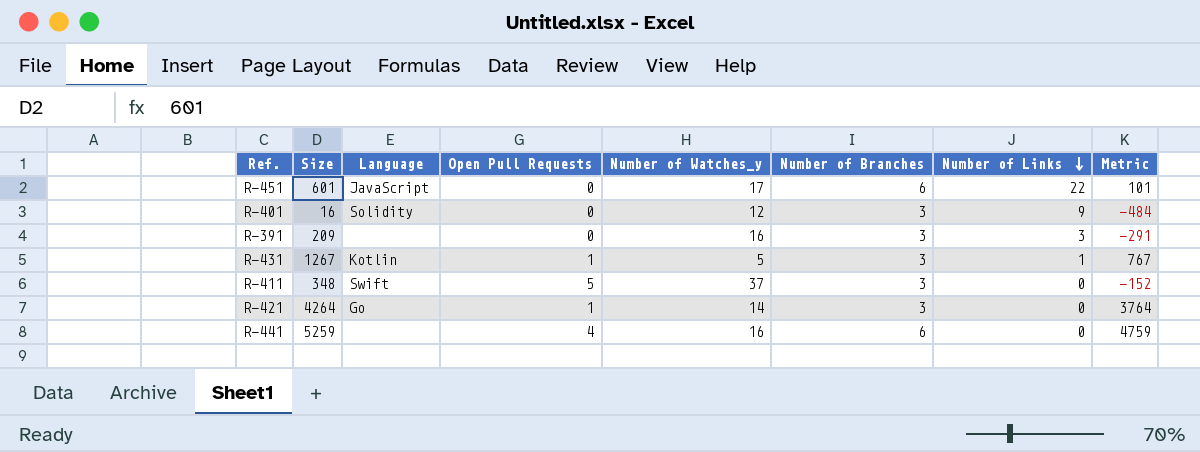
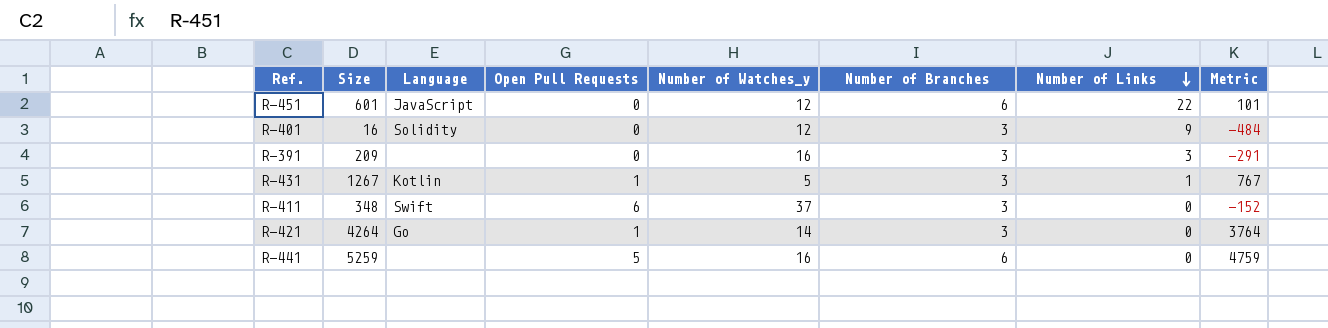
R-451 | Number of Watches_y: 17 -> 12
R-411 | Open Pull Requests: 5 -> 6
R-441 | Open Pull Requests: 4 -> 5

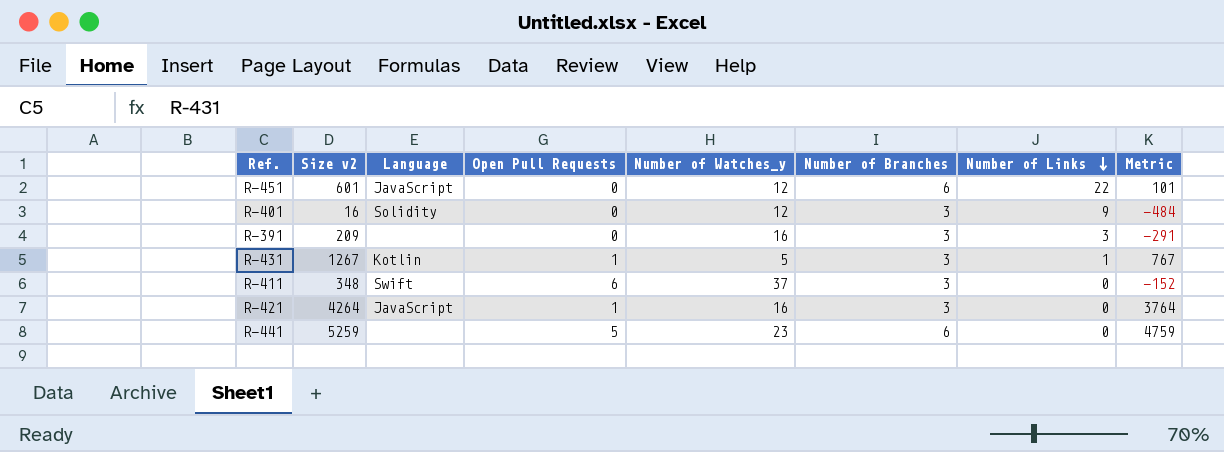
column name: Size -> Size v2
R-421 | Language: Go -> JavaScript
R-421 | Number of Watches_y: 14 -> 16
R-441 | Number of Watches_y: 16 -> 23

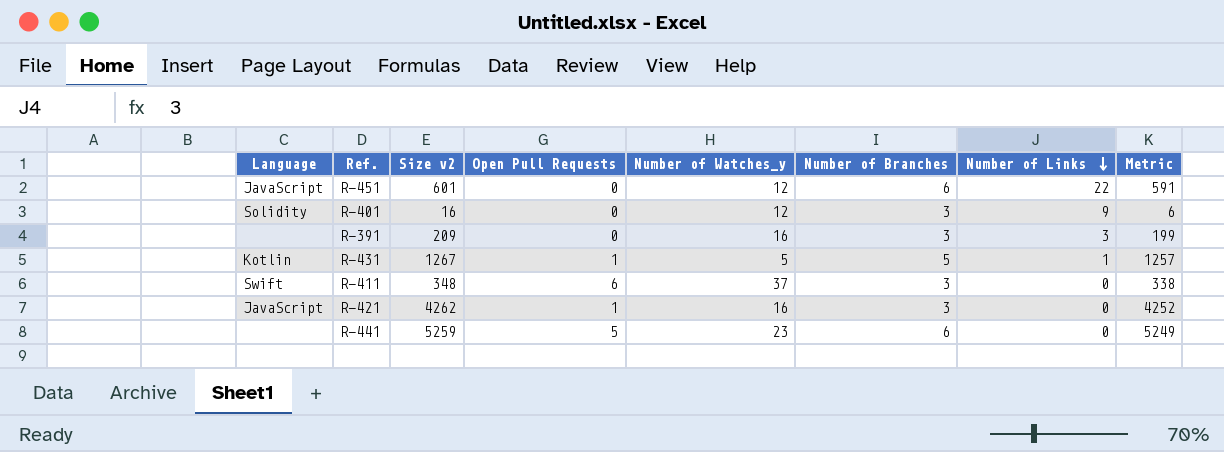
column Language | position: 3 -> 1
column Metric | formula: [Size v2] - 500 -> [Size v2] - 10
R-431 | Number of Branches: 3 -> 5
R-421 | Size v2: 4264 -> 4262

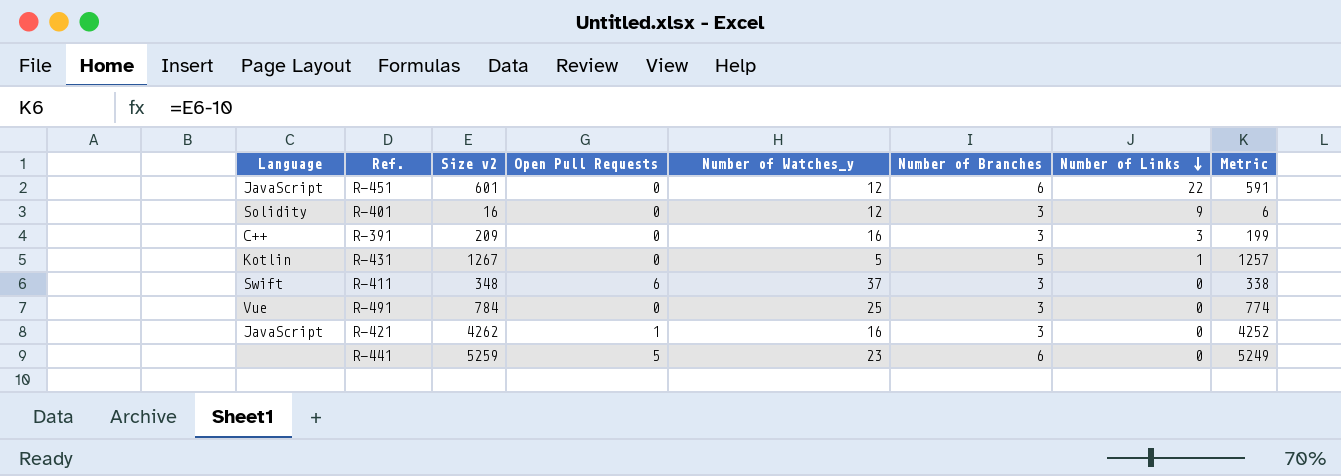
R-391 | Language: none -> C++
R-431 | Open Pull Requests: 1 -> 0
row R-491: none -> Vue | 784 | 0 | 25 | 3 | 0 | 774

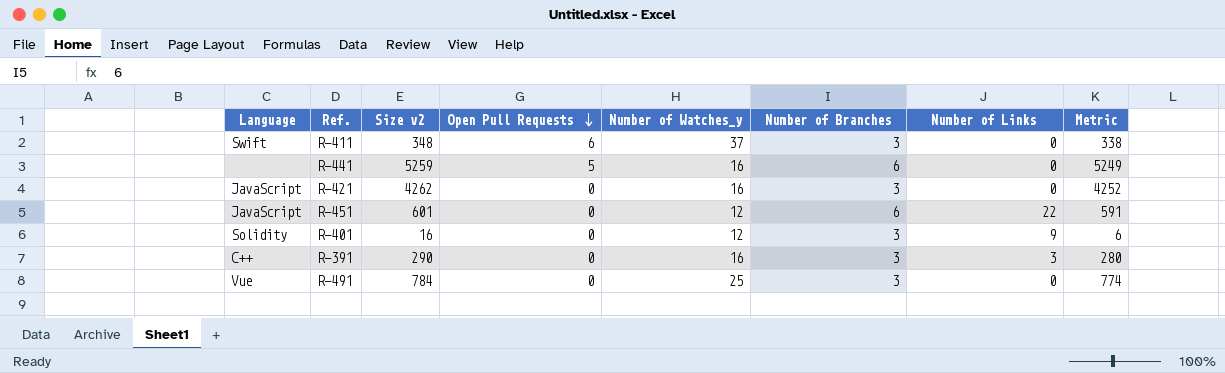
row order: Number of Links descending -> Open Pull Requests descending
row R-431: Kotlin | 1267 | 0 | 5 | 5 | 1 | 1257 -> none
R-441 | Number of Watches_y: 23 -> 16
R-421 | Open Pull Requests: 1 -> 0
R-391 | Size v2: 209 -> 290
R-391 | Metric: 199 -> 280

